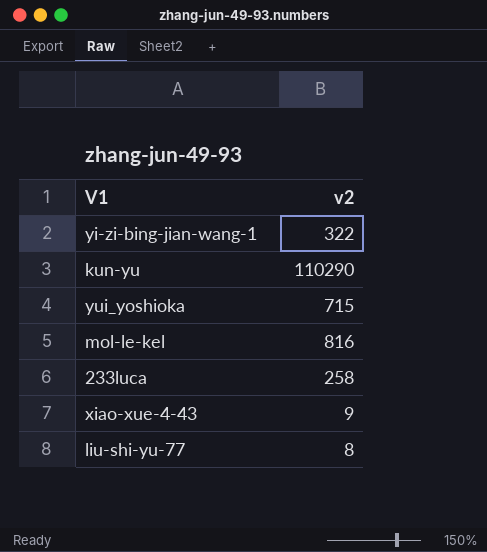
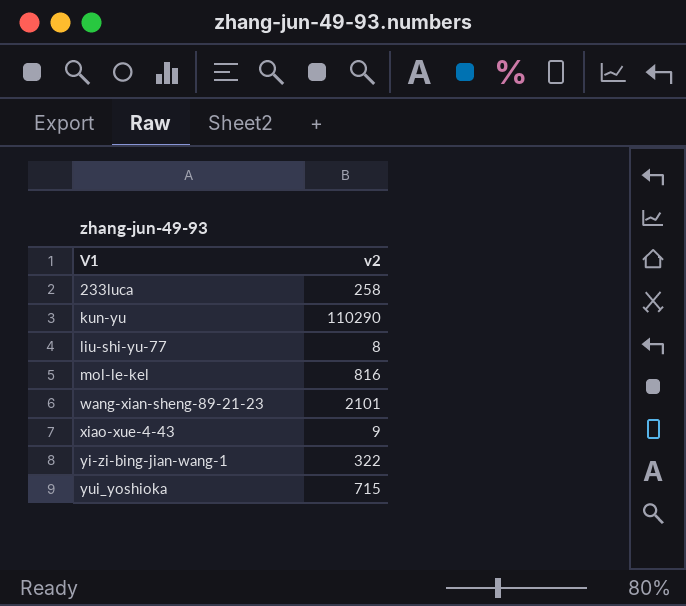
row order: none -> V1 ascending
row wang-xian-sheng-89-21-23: none -> 2101

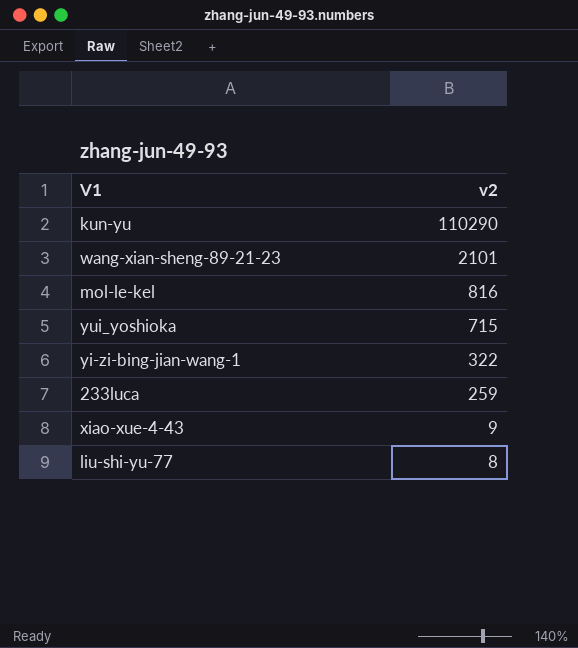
row order: V1 ascending -> v2 descending
233luca | v2: 258 -> 259

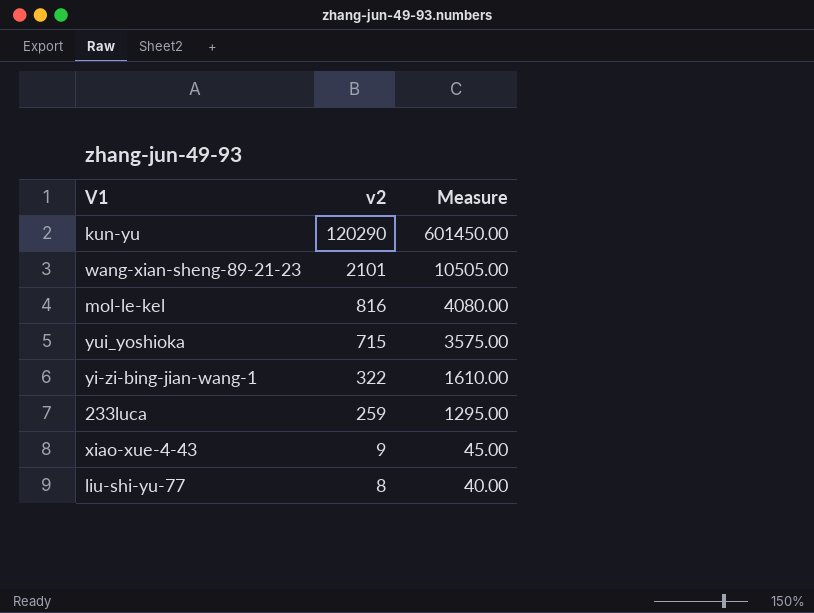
column Measure | formula: none -> [v2] * 5
kun-yu | v2: 110290 -> 120290

